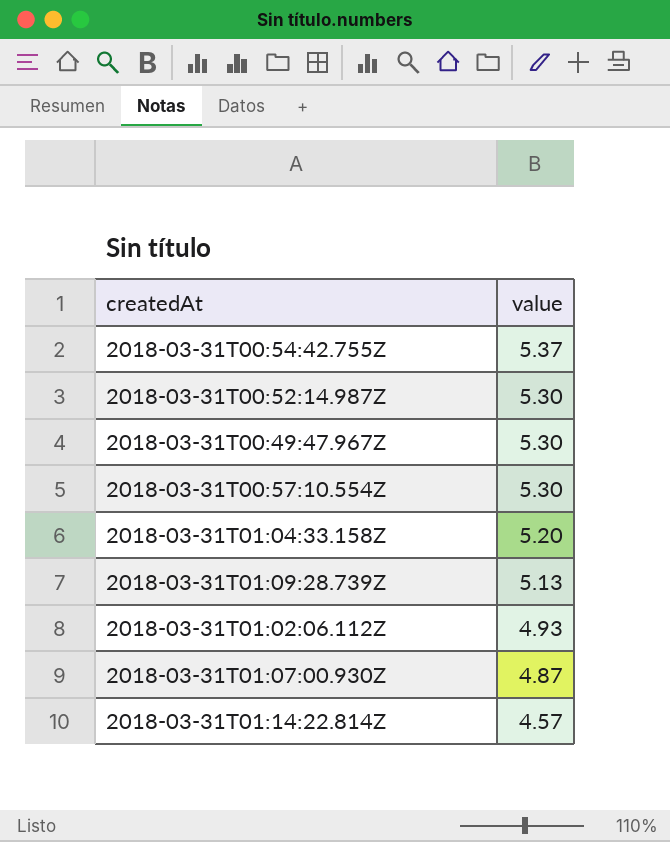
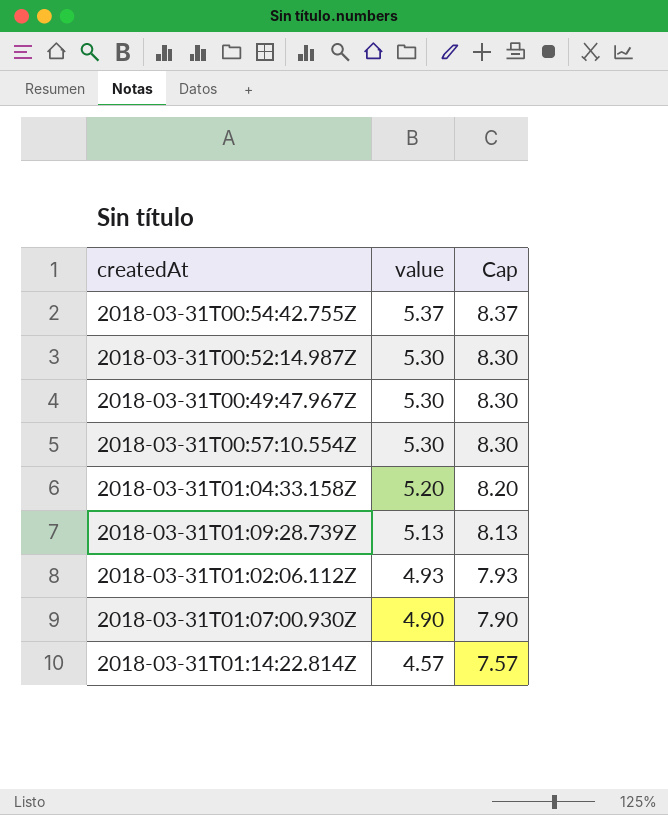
column Cap | formula: none -> [value] + 3
2018-03-31T01:07:00.930Z | value: 4.87 -> 4.90

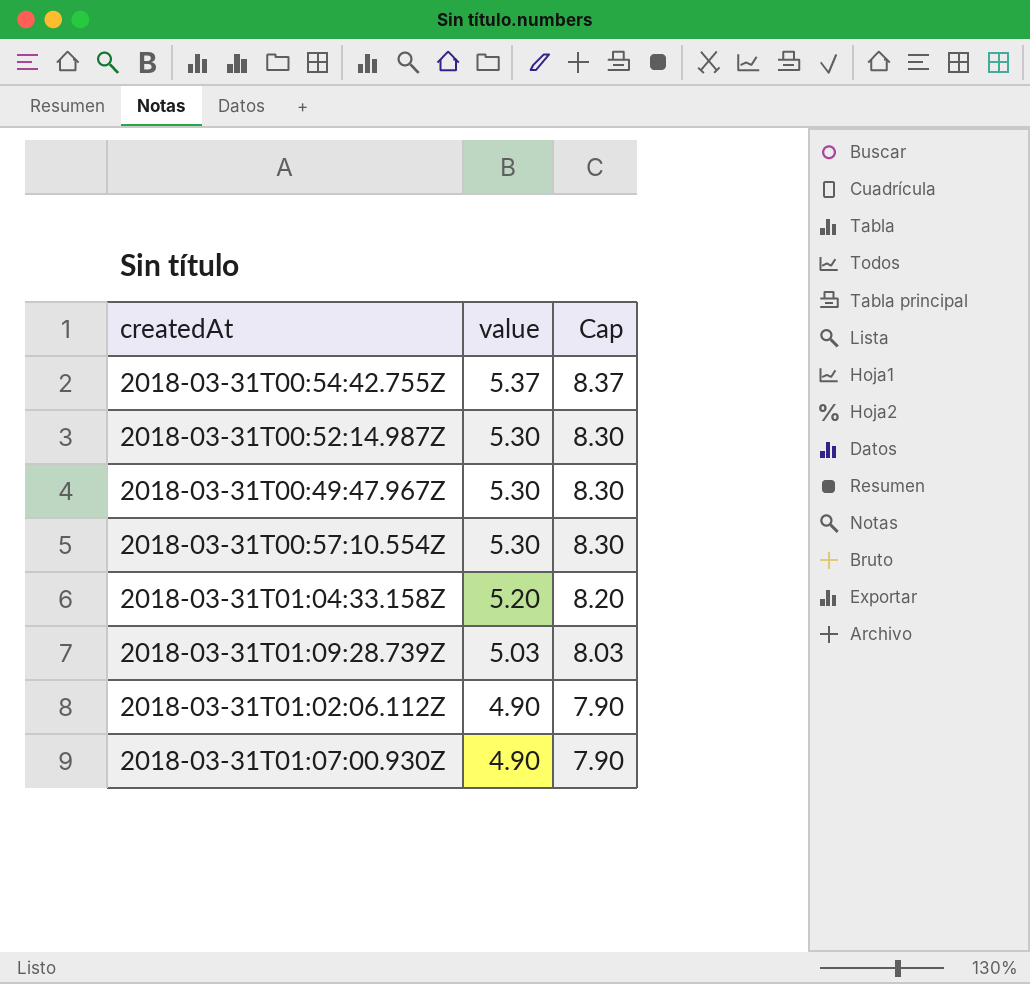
row 2018-03-31T01:14:22.814Z: 4.57 | 7.57 -> none
2018-03-31T01:09:28.739Z | value: 5.13 -> 5.03
2018-03-31T01:09:28.739Z | Cap: 8.13 -> 8.03
2018-03-31T01:02:06.112Z | value: 4.93 -> 4.90
2018-03-31T01:02:06.112Z | Cap: 7.93 -> 7.90

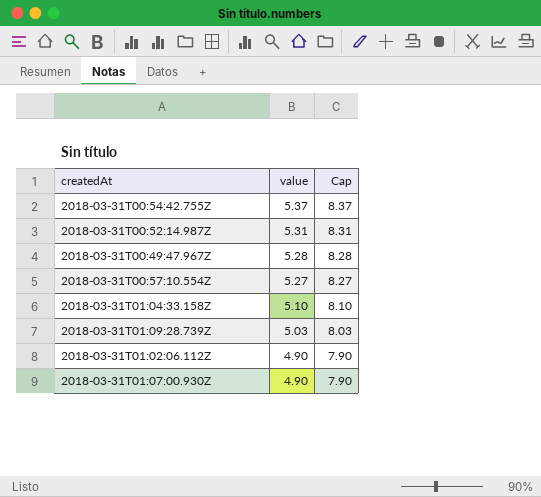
2018-03-31T00:52:14.987Z | value: 5.30 -> 5.31
2018-03-31T00:52:14.987Z | Cap: 8.30 -> 8.31
2018-03-31T00:49:47.967Z | value: 5.30 -> 5.28
2018-03-31T00:49:47.967Z | Cap: 8.30 -> 8.28
2018-03-31T00:57:10.554Z | value: 5.30 -> 5.27
2018-03-31T00:57:10.554Z | Cap: 8.30 -> 8.27
2018-03-31T01:04:33.158Z | value: 5.20 -> 5.10
2018-03-31T01:04:33.158Z | Cap: 8.20 -> 8.10

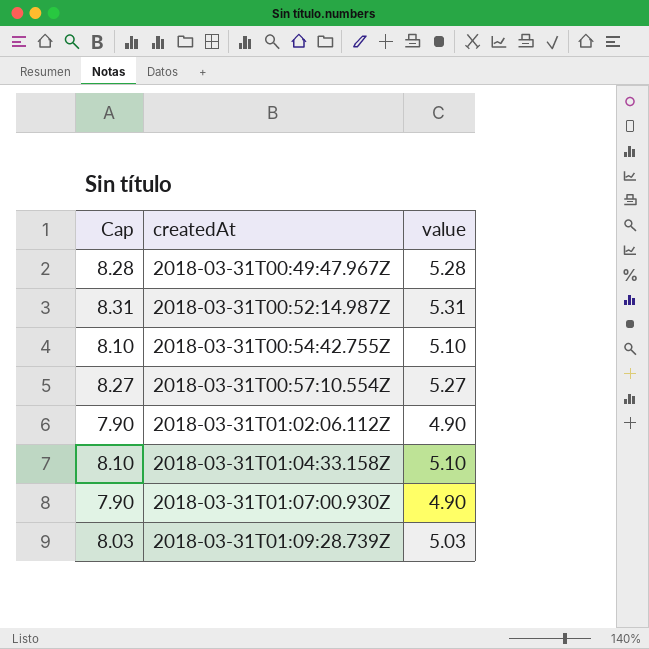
row order: value descending -> createdAt ascending
column Cap | position: 3 -> 1
2018-03-31T00:54:42.755Z | Cap: 8.37 -> 8.10
2018-03-31T00:54:42.755Z | value: 5.37 -> 5.10

